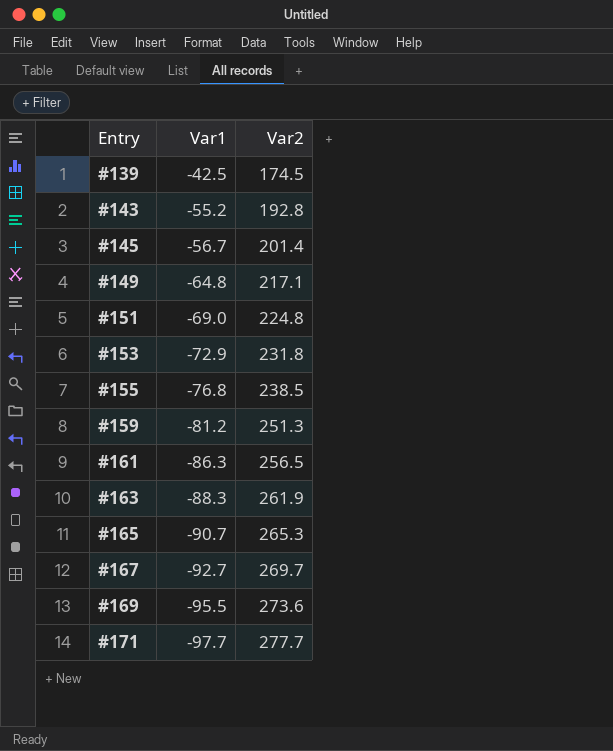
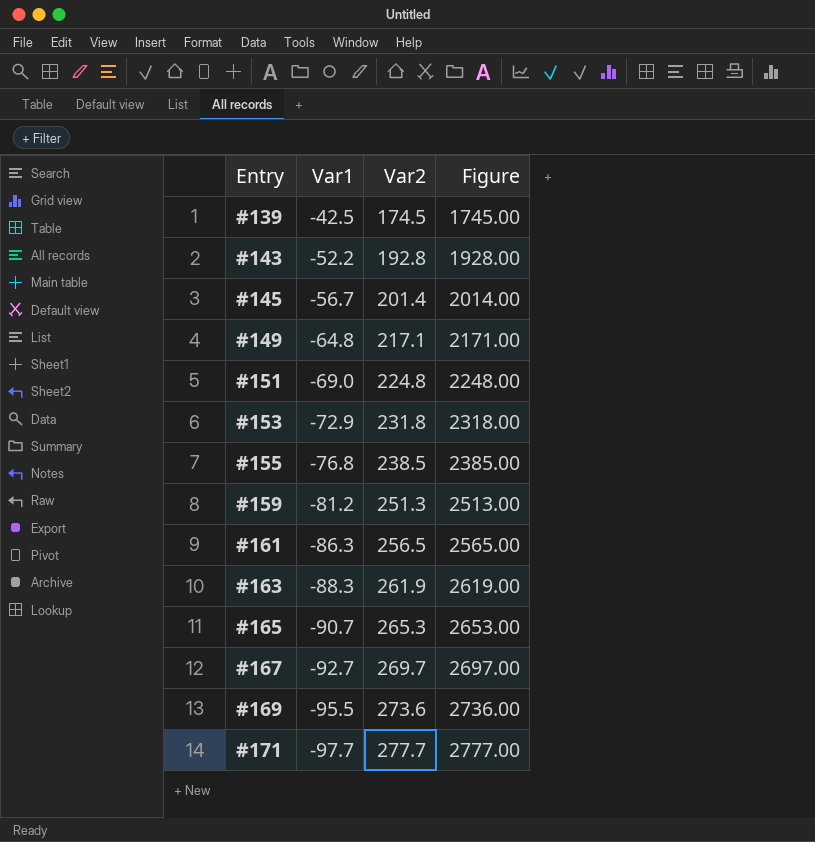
column Figure | formula: none -> [Var2] * 10
#143 | Var1: -55.2 -> -52.2

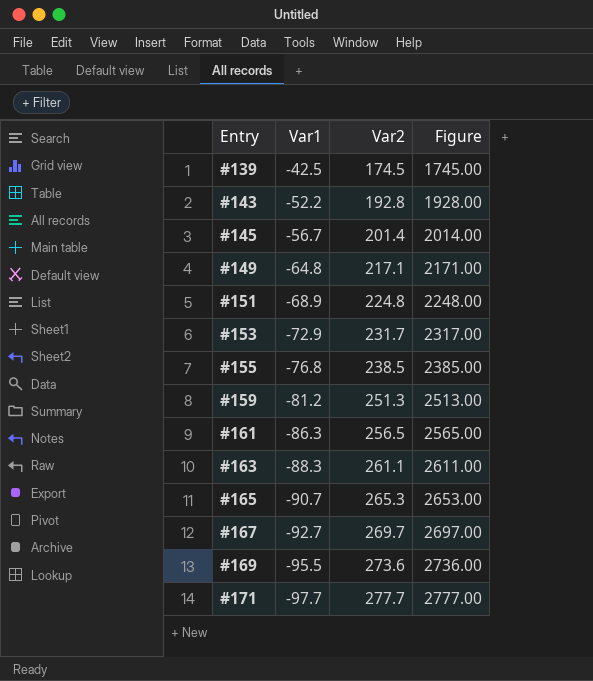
#151 | Var1: -69.0 -> -68.9
#153 | Var2: 231.8 -> 231.7
#153 | Figure: 2318.00 -> 2317.00
#163 | Var2: 261.9 -> 261.1
#163 | Figure: 2619.00 -> 2611.00

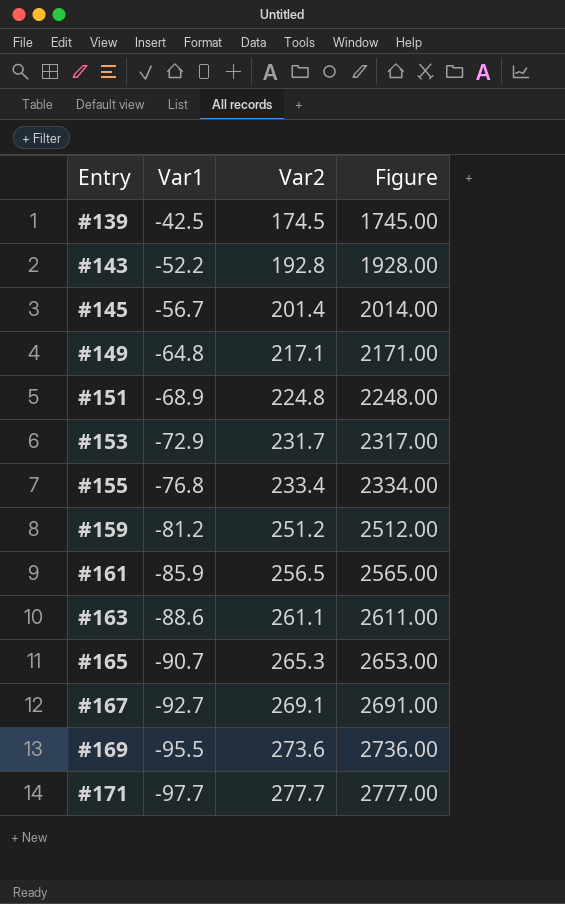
#155 | Var2: 238.5 -> 233.4
#155 | Figure: 2385.00 -> 2334.00
#159 | Var2: 251.3 -> 251.2
#159 | Figure: 2513.00 -> 2512.00
#161 | Var1: -86.3 -> -85.9
#163 | Var1: -88.3 -> -88.6
#167 | Var2: 269.7 -> 269.1
#167 | Figure: 2697.00 -> 2691.00

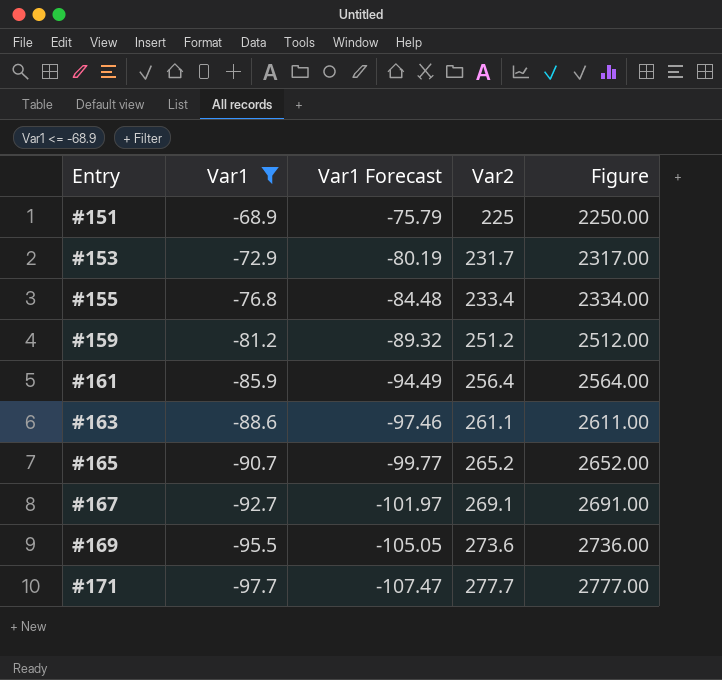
filter: none -> Var1 <= -68.9
column Var1 Forecast | formula: none -> [Var1] * 1.1
#151 | Var2: 224.8 -> 225
#151 | Figure: 2248.00 -> 2250.00
#161 | Var2: 256.5 -> 256.4
#161 | Figure: 2565.00 -> 2564.00
#165 | Var2: 265.3 -> 265.2
#165 | Figure: 2653.00 -> 2652.00

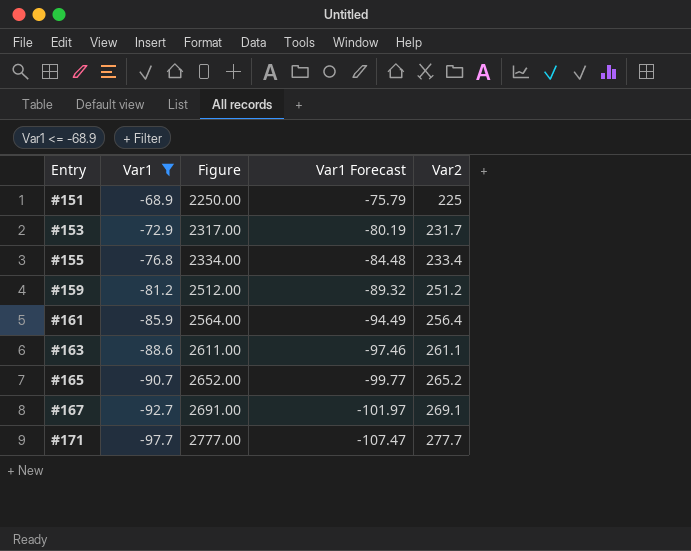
column Figure | position: 5 -> 3
row #169: -95.5 | -105.05 | 273.6 | 2736.00 -> none

